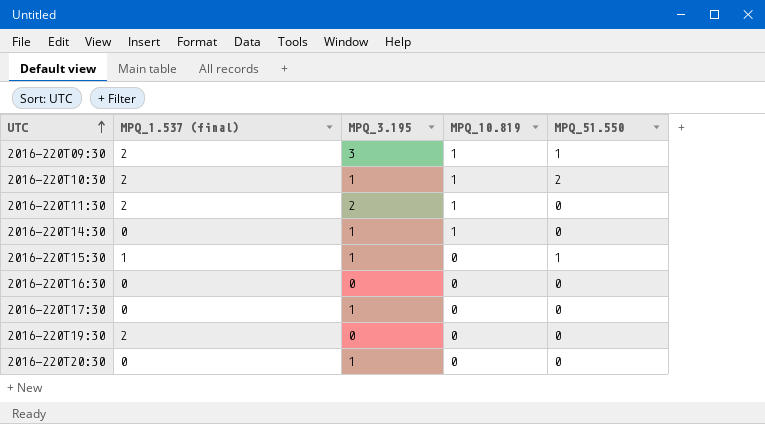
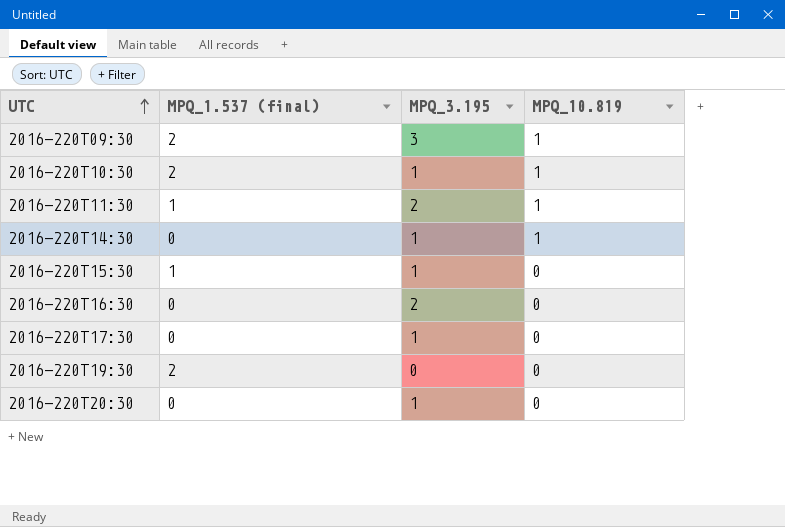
column MPQ_51.550 | position: 5 -> none
2016-220T11:30 | MPQ_1.537 (final): 2 -> 1
2016-220T16:30 | MPQ_3.195: 0 -> 2

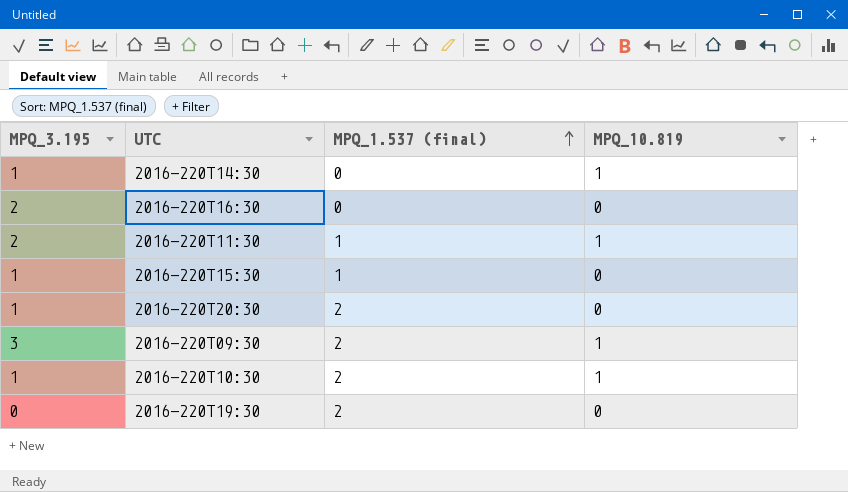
row order: UTC ascending -> MPQ_1.537 (final) ascending
column MPQ_3.195 | position: 3 -> 1
row 2016-220T17:30: 0 | 1 | 0 -> none
2016-220T20:30 | MPQ_1.537 (final): 0 -> 2

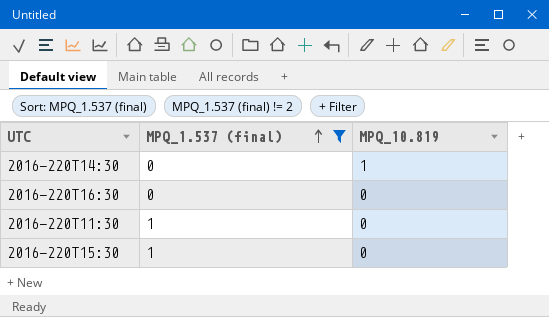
filter: none -> MPQ_1.537 (final) != 2
column MPQ_3.195 | position: 1 -> none
2016-220T11:30 | MPQ_10.819: 1 -> 0

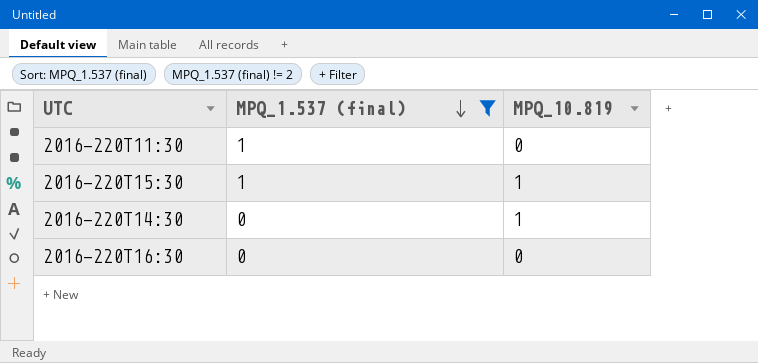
row order: MPQ_1.537 (final) ascending -> MPQ_1.537 (final) descending
2016-220T15:30 | MPQ_10.819: 0 -> 1

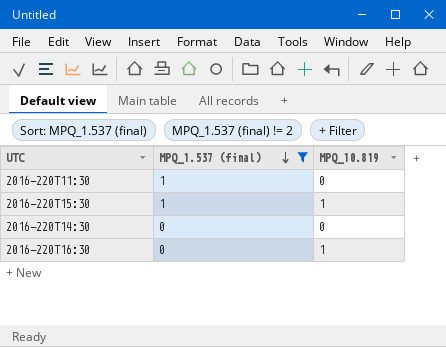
2016-220T14:30 | MPQ_10.819: 1 -> 0
2016-220T16:30 | MPQ_10.819: 0 -> 1

